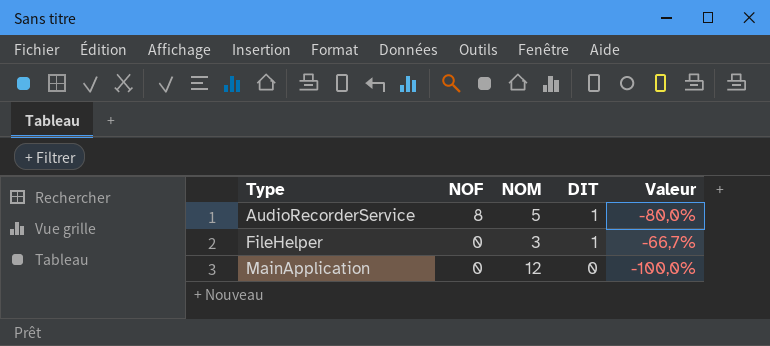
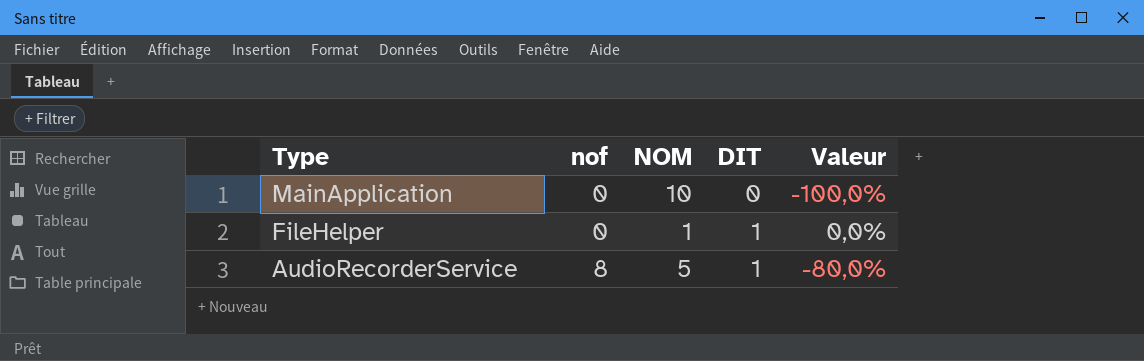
row order: Type ascending -> Type descending
column name: NOF -> nof
MainApplication | NOM: 12 -> 10
FileHelper | NOM: 3 -> 1
FileHelper | Valeur: -66,7% -> 0,0%

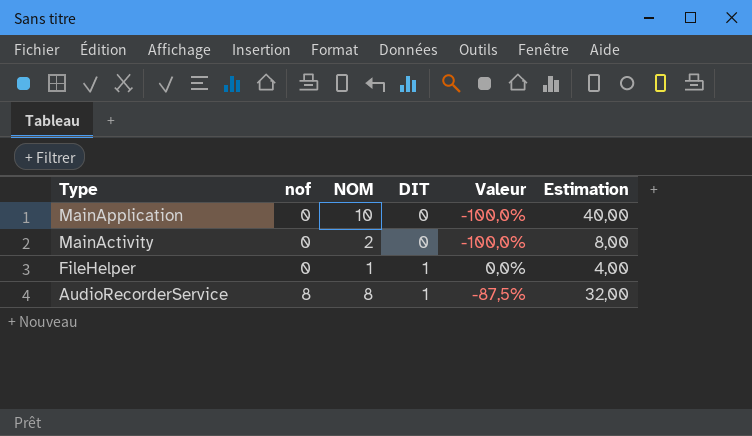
column Estimation | formula: none -> [NOM] * 4
row MainActivity: none -> 0 | 2 | 0 | -100,0% | 8,00
AudioRecorderService | NOM: 5 -> 8
AudioRecorderService | Valeur: -80,0% -> -87,5%

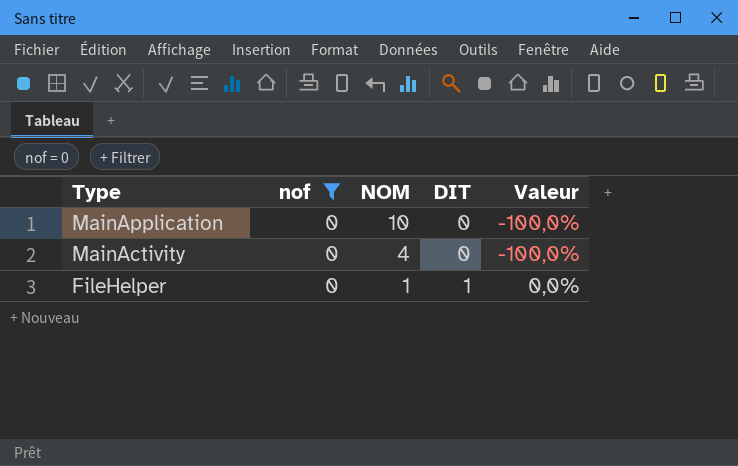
filter: none -> nof = 0
column Estimation | formula: [NOM] * 4 -> none
MainActivity | NOM: 2 -> 4

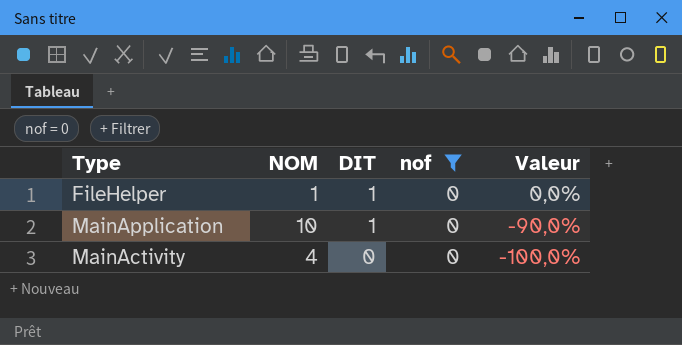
row order: Type descending -> DIT descending
column nof | position: 2 -> 4
MainApplication | DIT: 0 -> 1
MainApplication | Valeur: -100,0% -> -90,0%

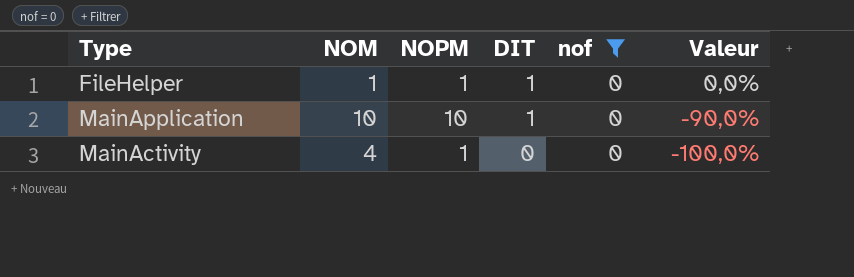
column NOPM | position: none -> 3

